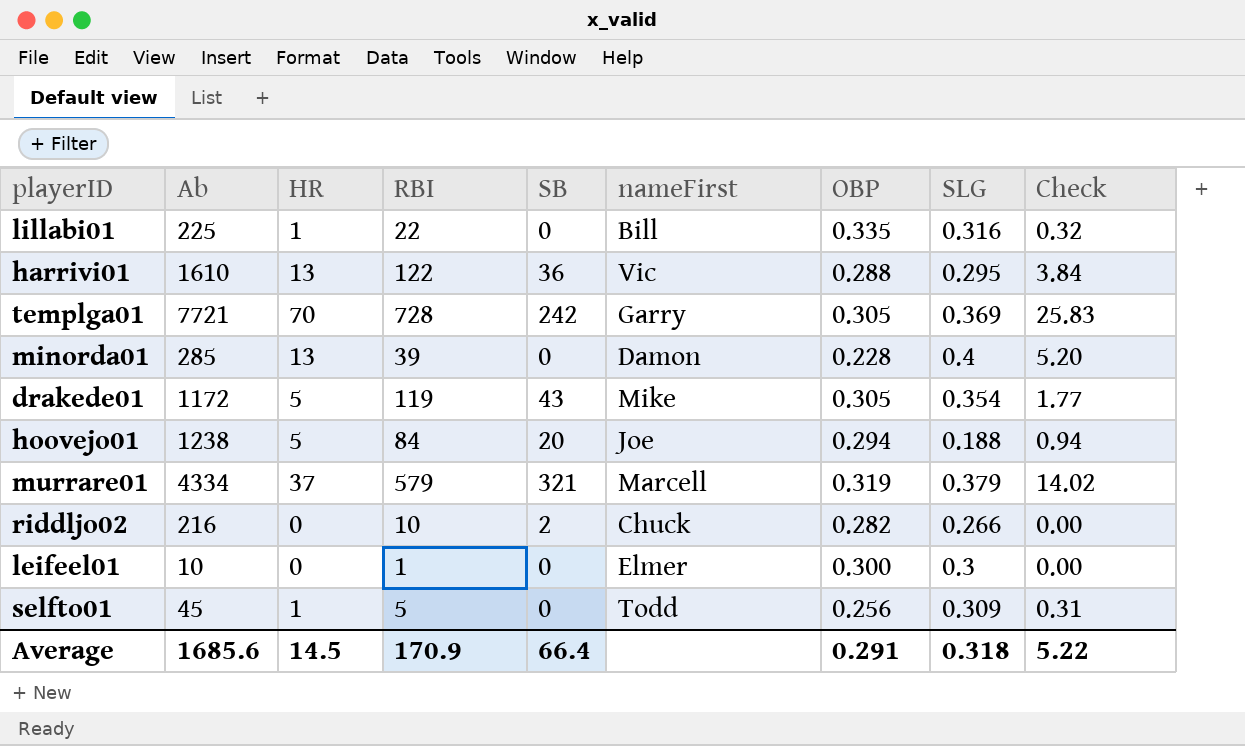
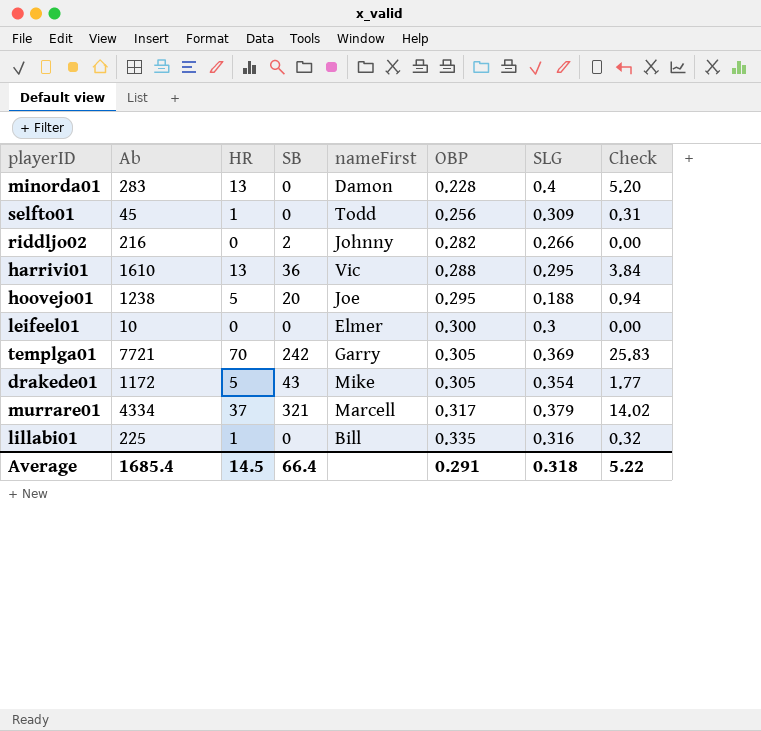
row order: none -> OBP ascending
column RBI | position: 4 -> none
minorda01 | Ab: 285 -> 283
riddljo02 | nameFirst: Chuck -> Johnny
hoovejo01 | OBP: 0.294 -> 0.295
murrare01 | OBP: 0.319 -> 0.317
Average | Ab: 1685.6 -> 1685.4

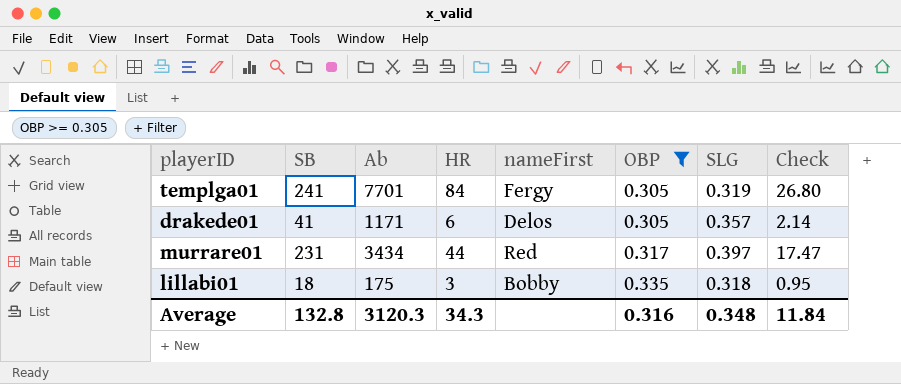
filter: none -> OBP >= 0.305
column SB | position: 4 -> 2
templga01 | SB: 242 -> 241
templga01 | Ab: 7721 -> 7701
templga01 | HR: 70 -> 84
templga01 | nameFirst: Garry -> Fergy
templga01 | SLG: 0.369 -> 0.319
templga01 | Check: 25.83 -> 26.80
drakede01 | SB: 43 -> 41
drakede01 | Ab: 1172 -> 1171
drakede01 | HR: 5 -> 6
drakede01 | nameFirst: Mike -> Delos
drakede01 | SLG: 0.354 -> 0.357
drakede01 | Check: 1.77 -> 2.14
murrare01 | SB: 321 -> 231
murrare01 | Ab: 4334 -> 3434
murrare01 | HR: 37 -> 44
murrare01 | nameFirst: Marcell -> Red
murrare01 | SLG: 0.379 -> 0.397
murrare01 | Check: 14.02 -> 17.47
lillabi01 | SB: 0 -> 18
lillabi01 | Ab: 225 -> 175
lillabi01 | HR: 1 -> 3
lillabi01 | nameFirst: Bill -> Bobby
lillabi01 | SLG: 0.316 -> 0.318
lillabi01 | Check: 0.32 -> 0.95
Average | SB: 66.4 -> 132.8
Average | Ab: 1685.4 -> 3120.3
Average | HR: 14.5 -> 34.3
Average | OBP: 0.291 -> 0.316
Average | SLG: 0.318 -> 0.348
Average | Check: 5.22 -> 11.84

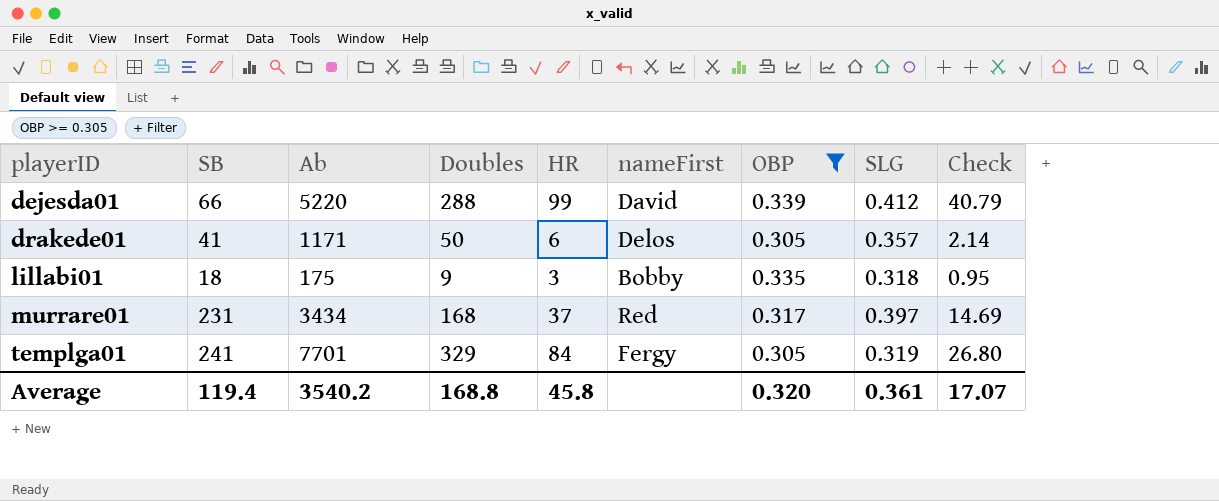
row order: OBP ascending -> playerID ascending
column Doubles | position: none -> 4
row dejesda01: none -> 66 | 5220 | 288 | 99 | David | 0.339 | 0.412 | 40.79
murrare01 | HR: 44 -> 37
murrare01 | Check: 17.47 -> 14.69
Average | SB: 132.8 -> 119.4
Average | Ab: 3120.3 -> 3540.2
Average | HR: 34.3 -> 45.8
Average | OBP: 0.316 -> 0.320
Average | SLG: 0.348 -> 0.361
Average | Check: 11.84 -> 17.07

